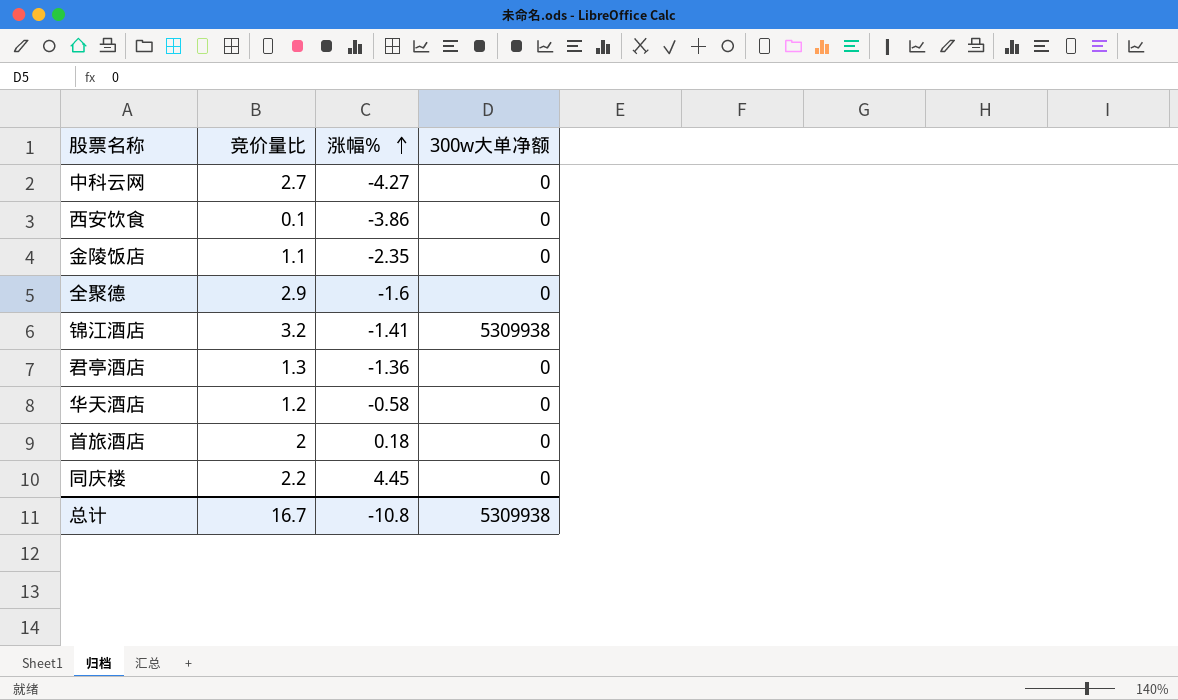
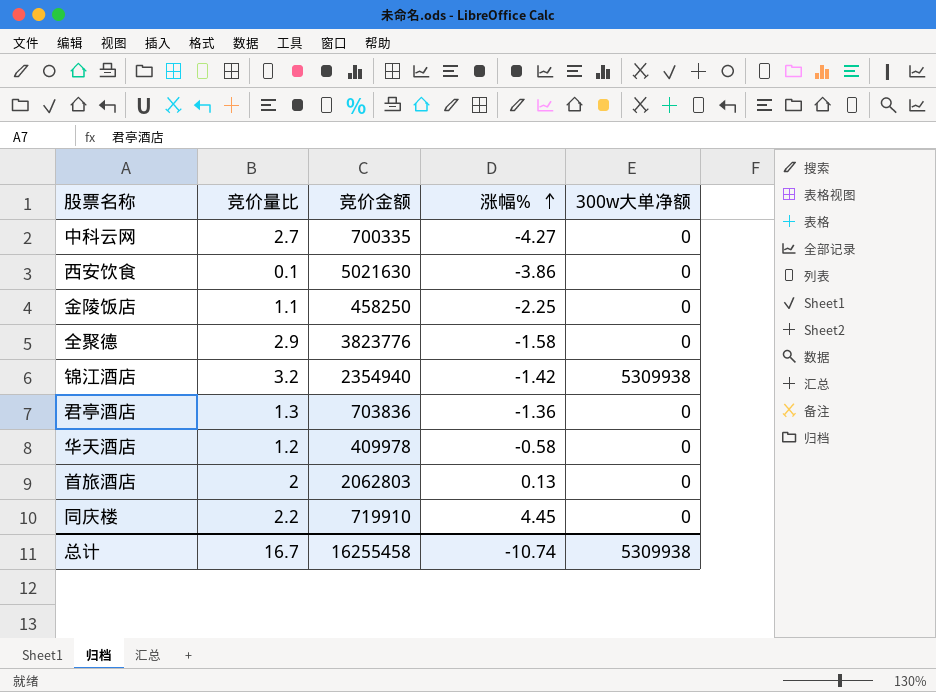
column 竞价金额 | position: none -> 3
金陵饭店 | 涨幅%: -2.35 -> -2.25
全聚德 | 涨幅%: -1.6 -> -1.58
锦江酒店 | 涨幅%: -1.41 -> -1.42
首旅酒店 | 涨幅%: 0.18 -> 0.13
总计 | 涨幅%: -10.8 -> -10.74

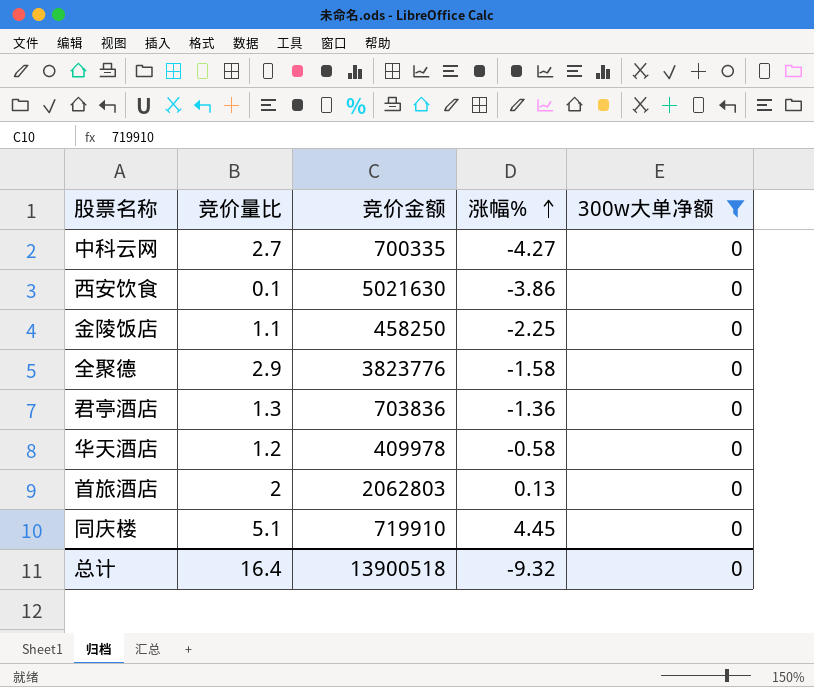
filter: none -> 300w大单净额 = 0
同庆楼 | 竞价量比: 2.2 -> 5.1
总计 | 竞价量比: 16.7 -> 16.4
总计 | 竞价金额: 16255458 -> 13900518
总计 | 涨幅%: -10.74 -> -9.32
总计 | 300w大单净额: 5309938 -> 0

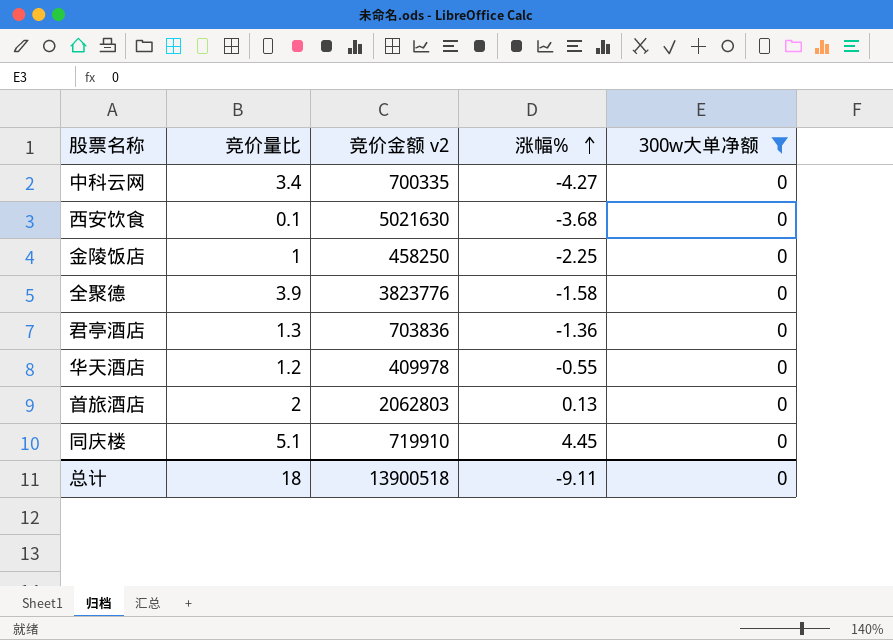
column name: 竞价金额 -> 竞价金额 v2
中科云网 | 竞价量比: 2.7 -> 3.4
西安饮食 | 涨幅%: -3.86 -> -3.68
金陵饭店 | 竞价量比: 1.1 -> 1
全聚德 | 竞价量比: 2.9 -> 3.9
华天酒店 | 涨幅%: -0.58 -> -0.55
总计 | 竞价量比: 16.4 -> 18
总计 | 涨幅%: -9.32 -> -9.11

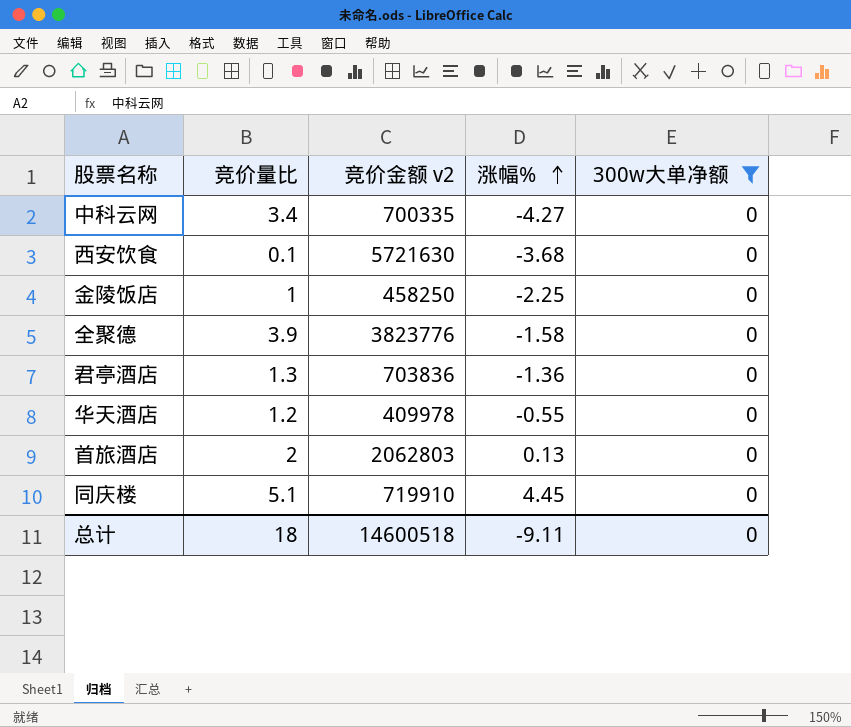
西安饮食 | 竞价金额 v2: 5021630 -> 5721630
总计 | 竞价金额 v2: 13900518 -> 14600518

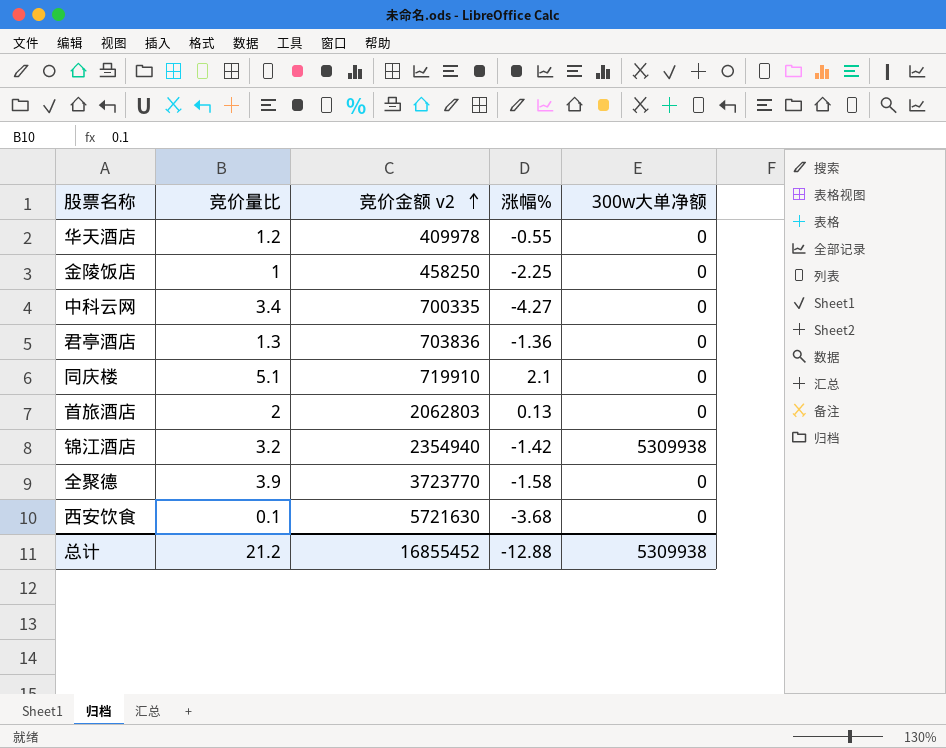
filter: 300w大单净额 = 0 -> none
row order: 涨幅% ascending -> 竞价金额 v2 ascending
同庆楼 | 涨幅%: 4.45 -> 2.1
全聚德 | 竞价金额 v2: 3823776 -> 3723770
总计 | 竞价量比: 18 -> 21.2
总计 | 竞价金额 v2: 14600518 -> 16855452
总计 | 涨幅%: -9.11 -> -12.88
总计 | 300w大单净额: 0 -> 5309938

